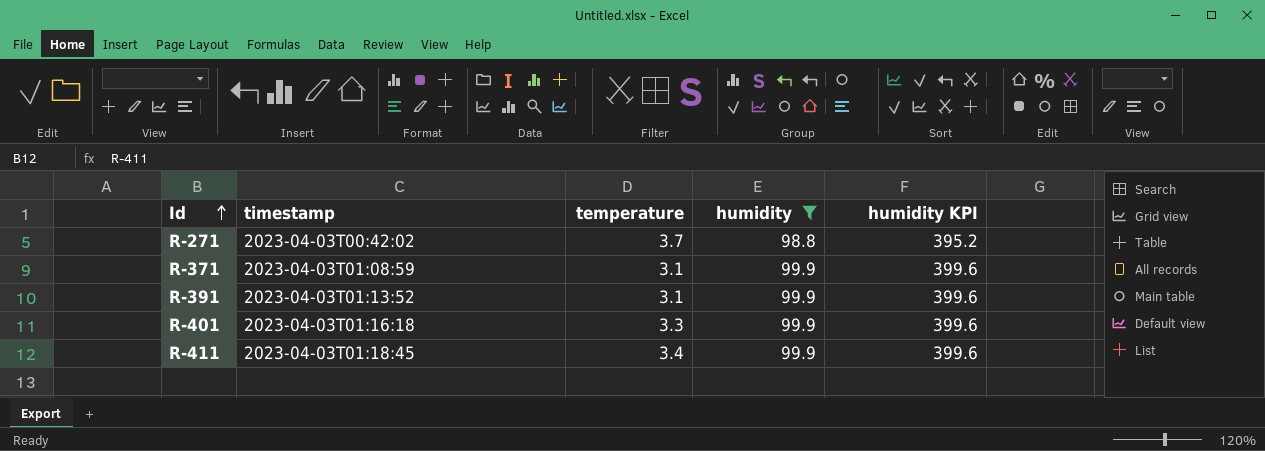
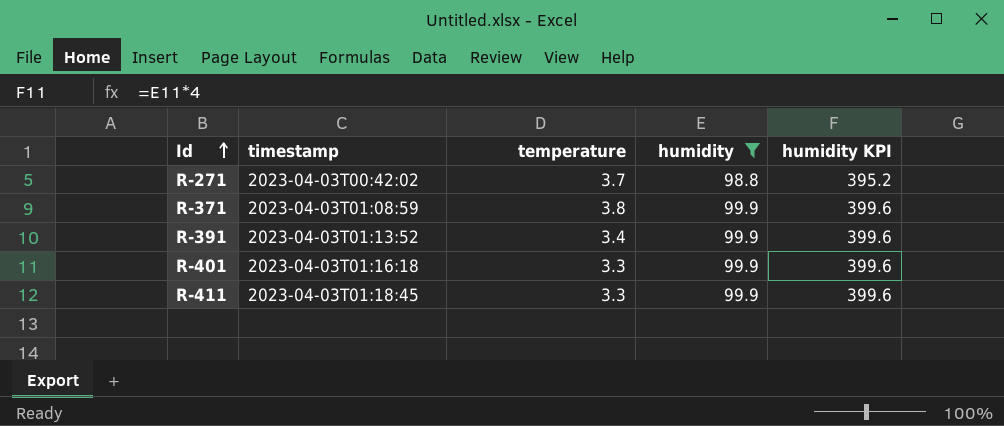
R-371 | temperature: 3.1 -> 3.8
R-391 | temperature: 3.1 -> 3.4
R-411 | temperature: 3.4 -> 3.3

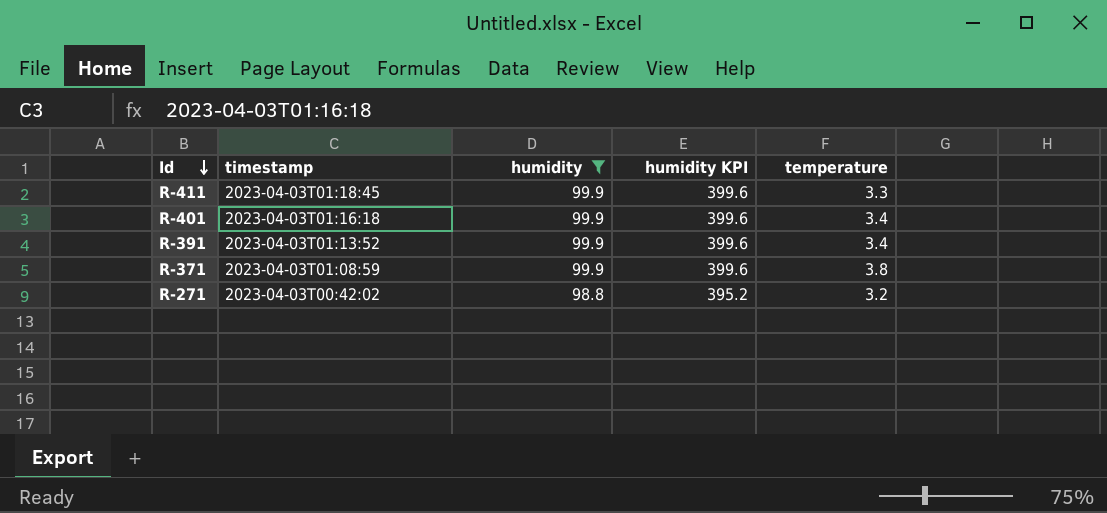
row order: Id ascending -> Id descending
column temperature | position: 3 -> 5
R-401 | temperature: 3.3 -> 3.4
R-271 | temperature: 3.7 -> 3.2

